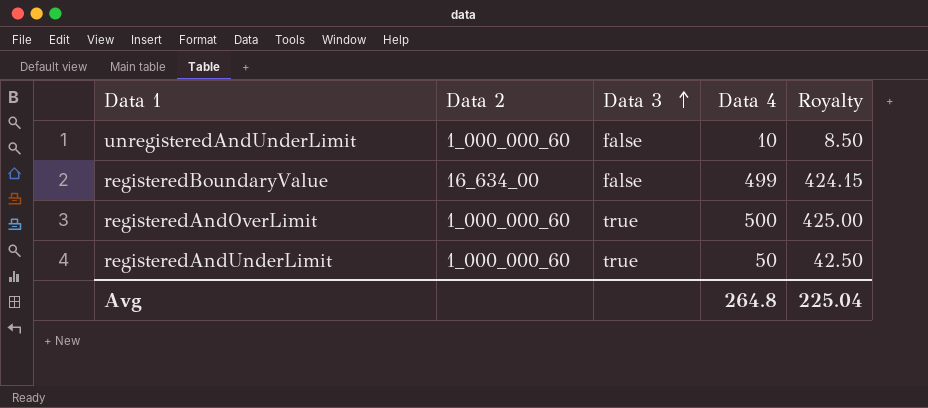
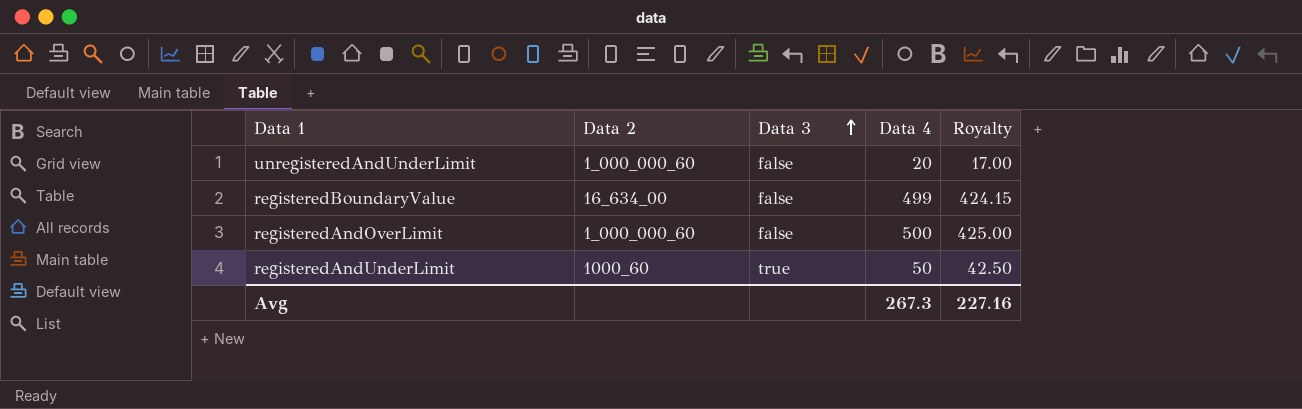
unregisteredAndUnderLimit | Data 4: 10 -> 20
unregisteredAndUnderLimit | Royalty: 8.50 -> 17.00
registeredAndOverLimit | Data 3: true -> false
registeredAndUnderLimit | Data 2: 1_000_000_60 -> 1000_60
Avg | Data 4: 264.8 -> 267.3
Avg | Royalty: 225.04 -> 227.16

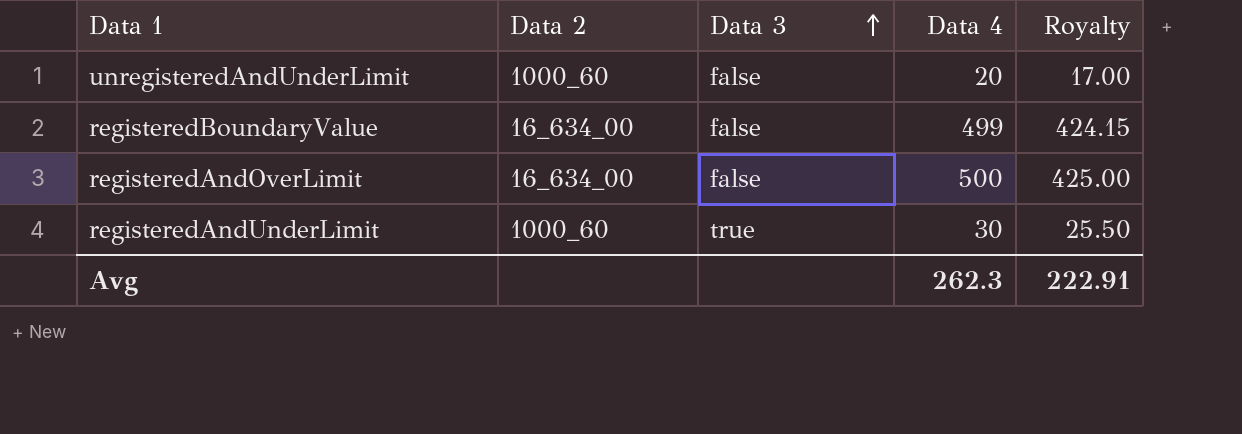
unregisteredAndUnderLimit | Data 2: 1_000_000_60 -> 1000_60
registeredAndOverLimit | Data 2: 1_000_000_60 -> 16_634_00
registeredAndUnderLimit | Data 4: 50 -> 30
registeredAndUnderLimit | Royalty: 42.50 -> 25.50
Avg | Data 4: 267.3 -> 262.3
Avg | Royalty: 227.16 -> 222.91

